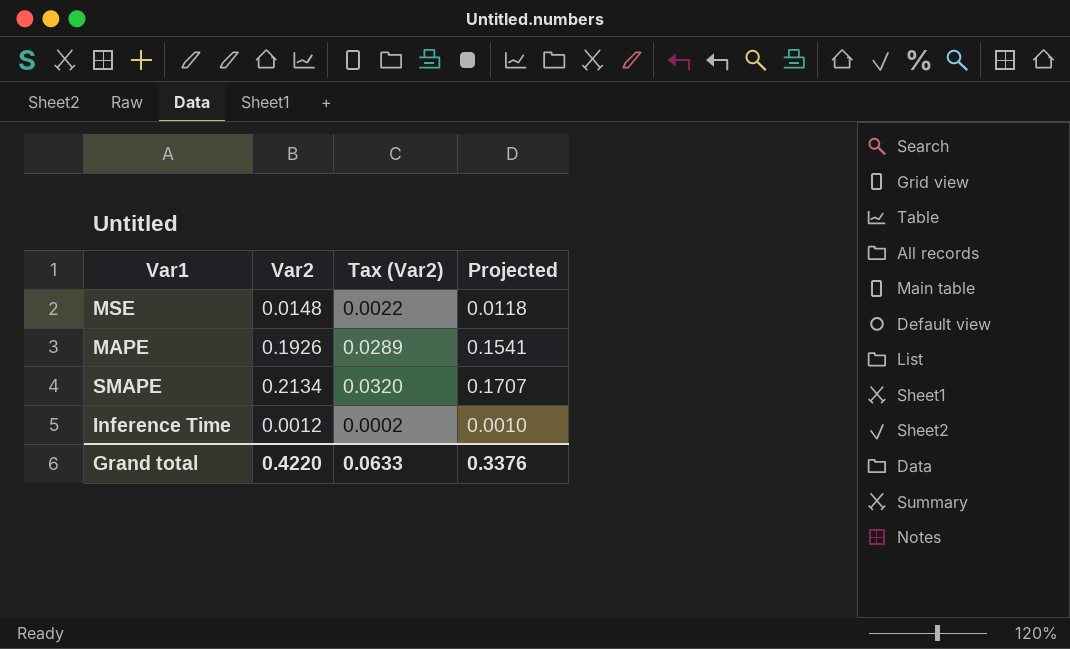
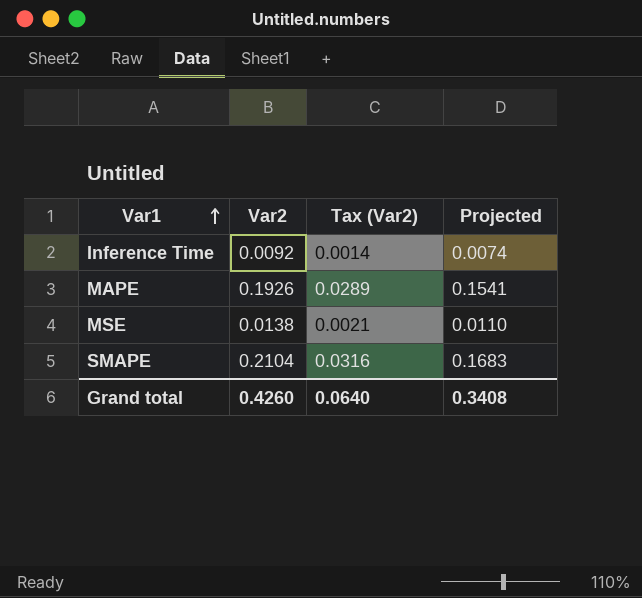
row order: none -> Var1 ascending
Inference Time | Var2: 0.0012 -> 0.0092
Inference Time | Tax (Var2): 0.0002 -> 0.0014
Inference Time | Projected: 0.0010 -> 0.0074
MSE | Var2: 0.0148 -> 0.0138
MSE | Tax (Var2): 0.0022 -> 0.0021
MSE | Projected: 0.0118 -> 0.0110
SMAPE | Var2: 0.2134 -> 0.2104
SMAPE | Tax (Var2): 0.0320 -> 0.0316
SMAPE | Projected: 0.1707 -> 0.1683
Grand total | Var2: 0.4220 -> 0.4260
Grand total | Tax (Var2): 0.0633 -> 0.0640
Grand total | Projected: 0.3376 -> 0.3408

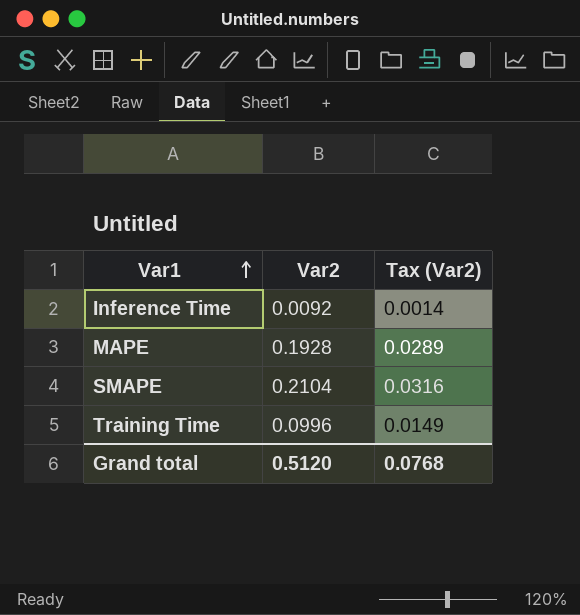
column Projected | formula: [Var2] * 0.8 -> none
row MSE: 0.0138 | 0.0021 | 0.0110 -> none
MAPE | Var2: 0.1926 -> 0.1928
row Training Time: none -> 0.0996 | 0.0149
Grand total | Var2: 0.4260 -> 0.5120
Grand total | Tax (Var2): 0.0640 -> 0.0768

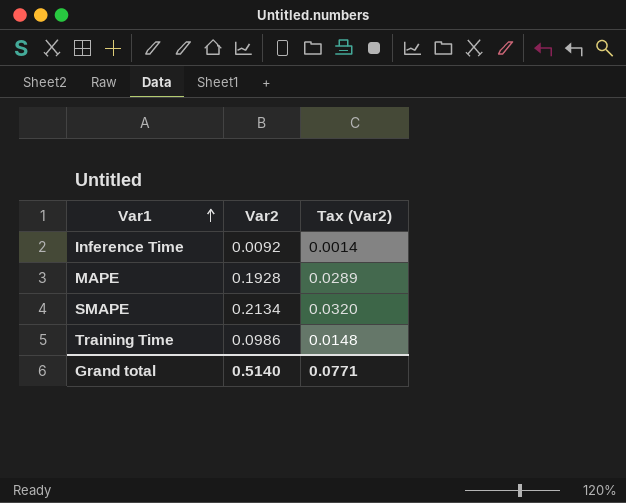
SMAPE | Var2: 0.2104 -> 0.2134
SMAPE | Tax (Var2): 0.0316 -> 0.0320
Training Time | Var2: 0.0996 -> 0.0986
Training Time | Tax (Var2): 0.0149 -> 0.0148
Grand total | Var2: 0.5120 -> 0.5140
Grand total | Tax (Var2): 0.0768 -> 0.0771

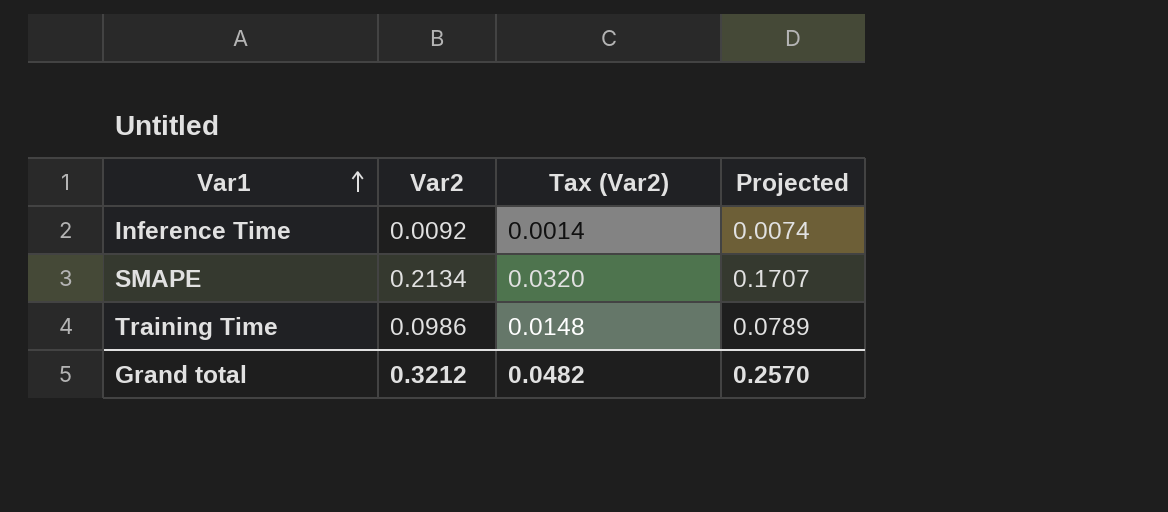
column Projected | formula: none -> [Var2] * 0.8
row MAPE: 0.1928 | 0.0289 -> none
Grand total | Var2: 0.5140 -> 0.3212
Grand total | Tax (Var2): 0.0771 -> 0.0482

